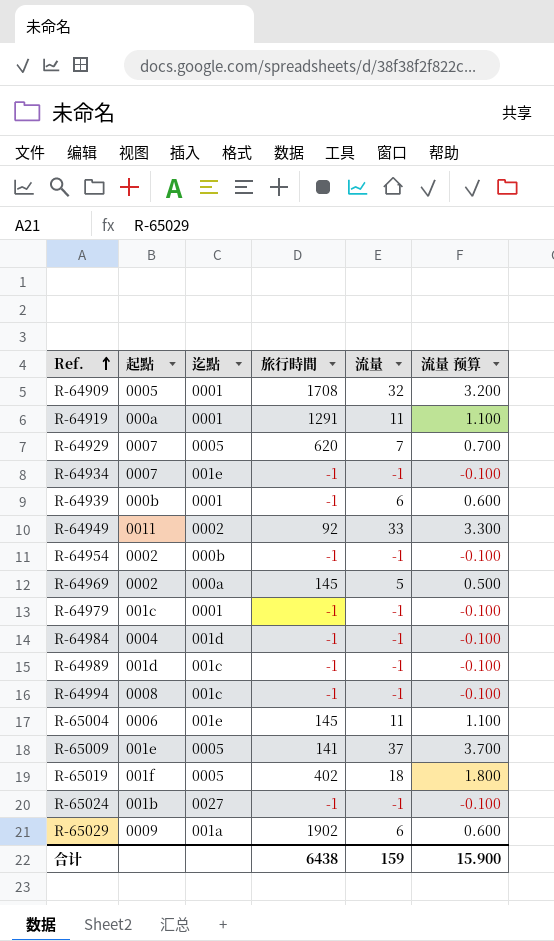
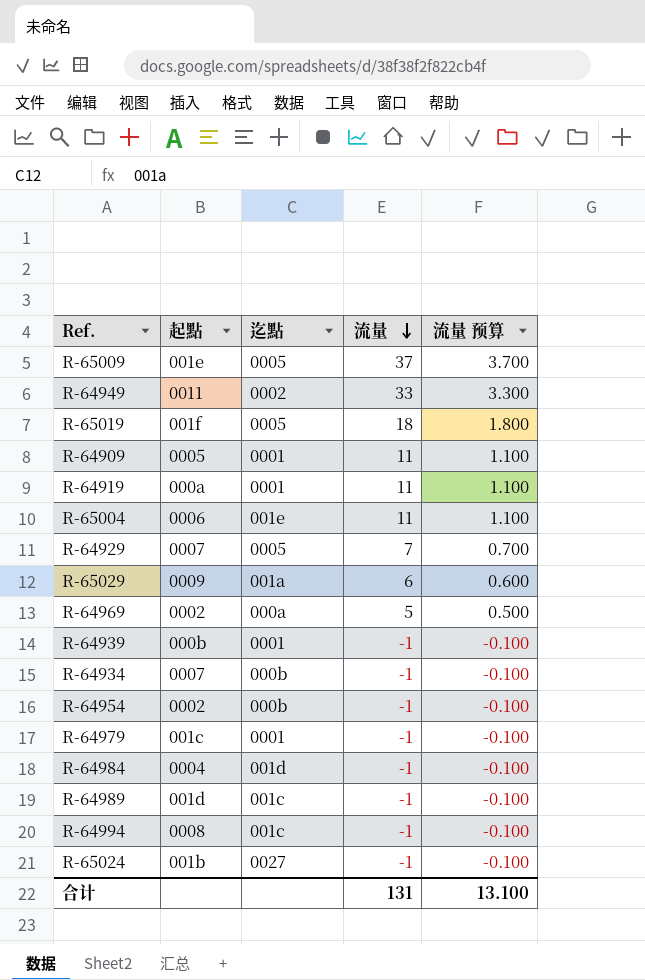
row order: Ref. ascending -> 流量 descending
column 旅行時間 | position: 4 -> none
R-64909 | 流量: 32 -> 11
R-64909 | 流量 预算: 3.200 -> 1.100
R-64939 | 流量: 6 -> -1
R-64939 | 流量 预算: 0.600 -> -0.100
R-64934 | 迄點: 001e -> 000b
合计 | 流量: 159 -> 131
合计 | 流量 预算: 15.900 -> 13.100

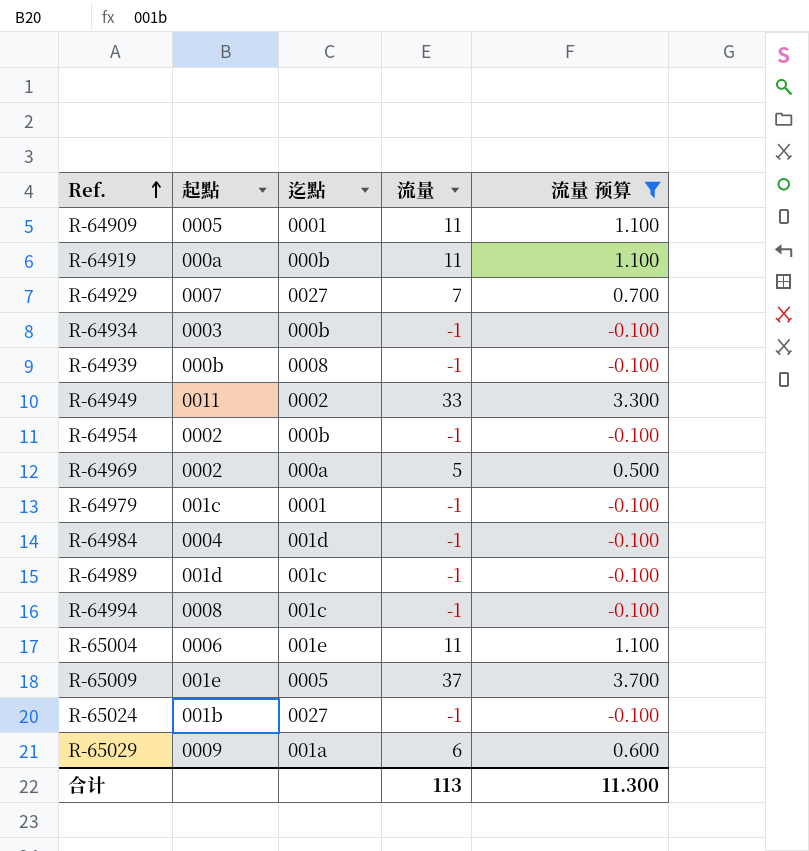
filter: none -> 流量 预算 != 1.800
row order: 流量 descending -> Ref. ascending
R-64919 | 迄點: 0001 -> 000b
R-64929 | 迄點: 0005 -> 0027
R-64934 | 起點: 0007 -> 0003
R-64939 | 迄點: 0001 -> 0008
合计 | 流量: 131 -> 113
合计 | 流量 预算: 13.100 -> 11.300

